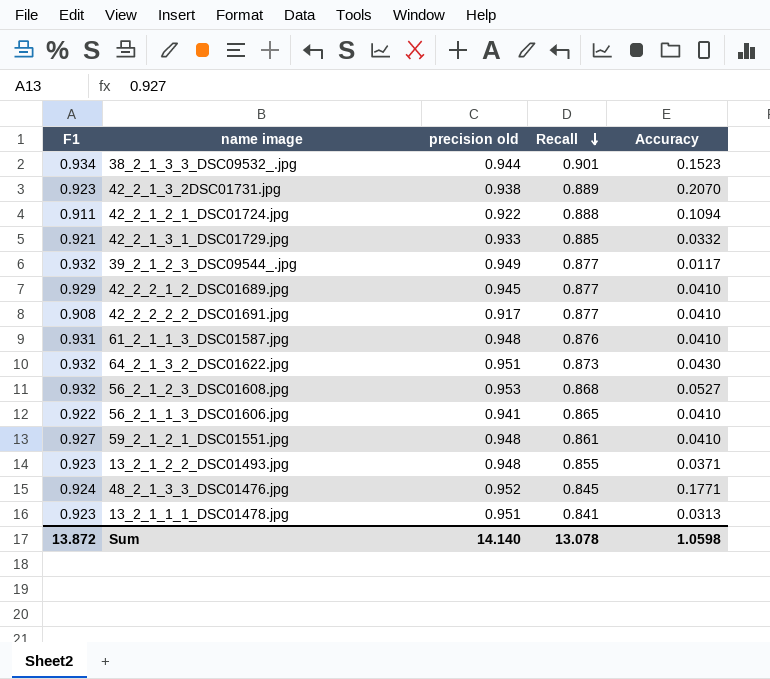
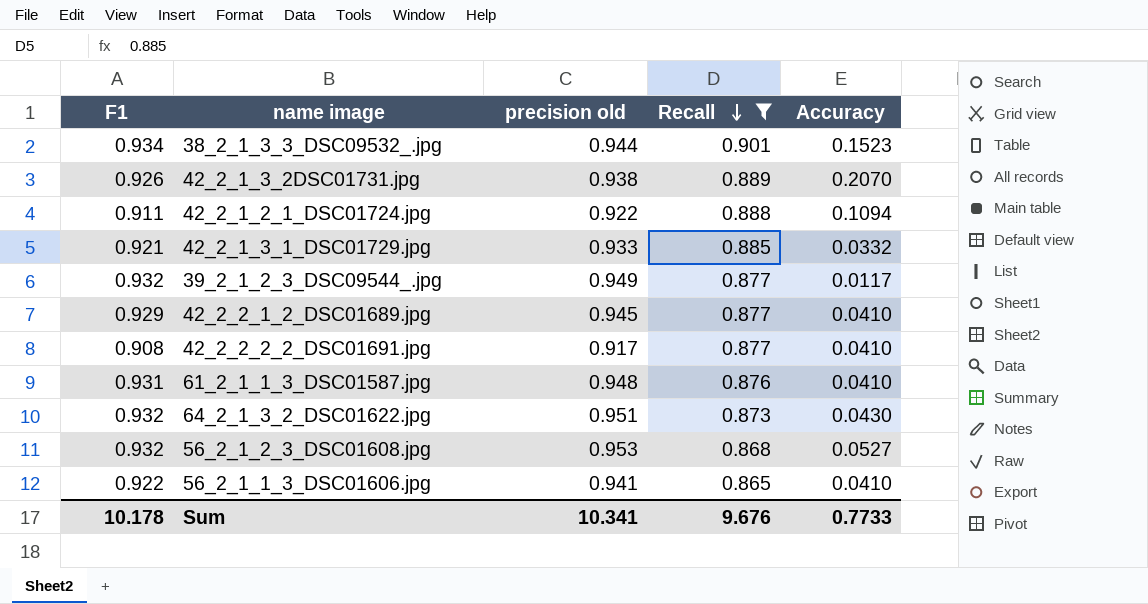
filter: none -> Recall >= 0.865
42_2_1_3_2DSC01731.jpg | F1: 0.923 -> 0.926
Sum | F1: 13.872 -> 10.178
Sum | precision old: 14.140 -> 10.341
Sum | Recall: 13.078 -> 9.676
Sum | Accuracy: 1.0598 -> 0.7733

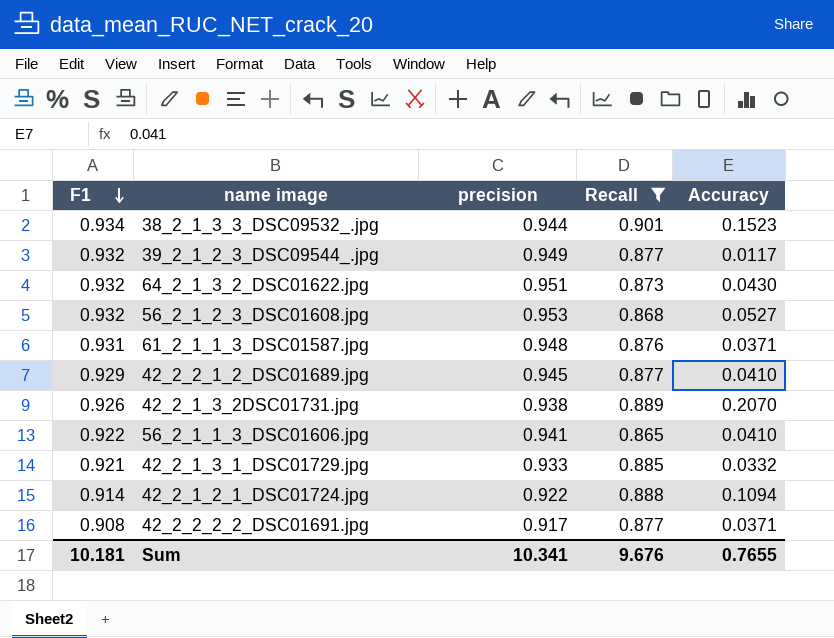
row order: Recall descending -> F1 descending
column name: precision old -> precision
61_2_1_1_3_DSC01587.jpg | Accuracy: 0.0410 -> 0.0371
42_2_1_2_1_DSC01724.jpg | F1: 0.911 -> 0.914
42_2_2_2_2_DSC01691.jpg | Accuracy: 0.0410 -> 0.0371
Sum | F1: 10.178 -> 10.181
Sum | Accuracy: 0.7733 -> 0.7655

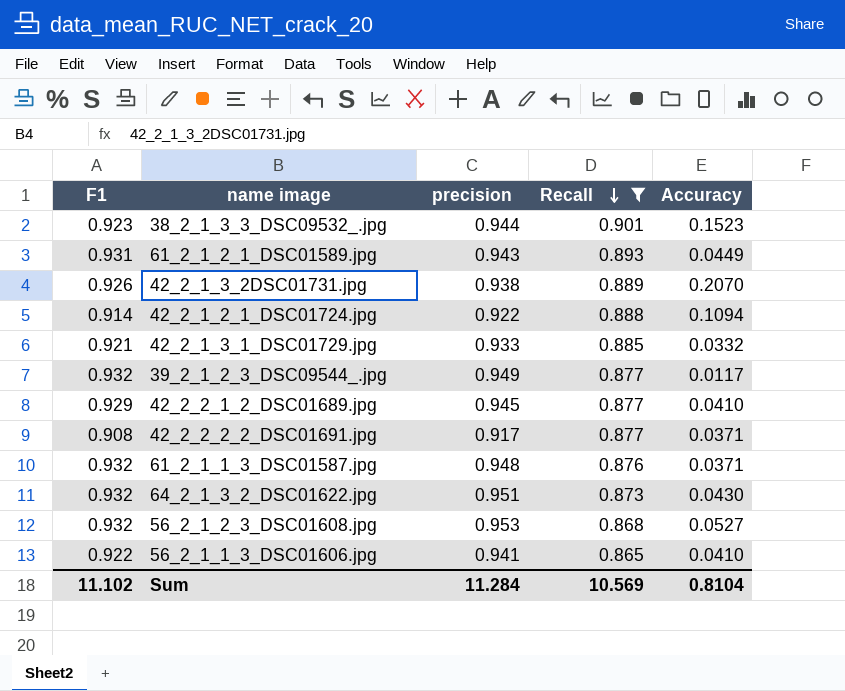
row order: F1 descending -> Recall descending
38_2_1_3_3_DSC09532_.jpg | F1: 0.934 -> 0.923
row 61_2_1_2_1_DSC01589.jpg: none -> 0.931 | 0.943 | 0.893 | 0.0449
61_2_1_1_3_DSC01587.jpg | F1: 0.931 -> 0.932
Sum | F1: 10.181 -> 11.102
Sum | precision: 10.341 -> 11.284
Sum | Recall: 9.676 -> 10.569
Sum | Accuracy: 0.7655 -> 0.8104

